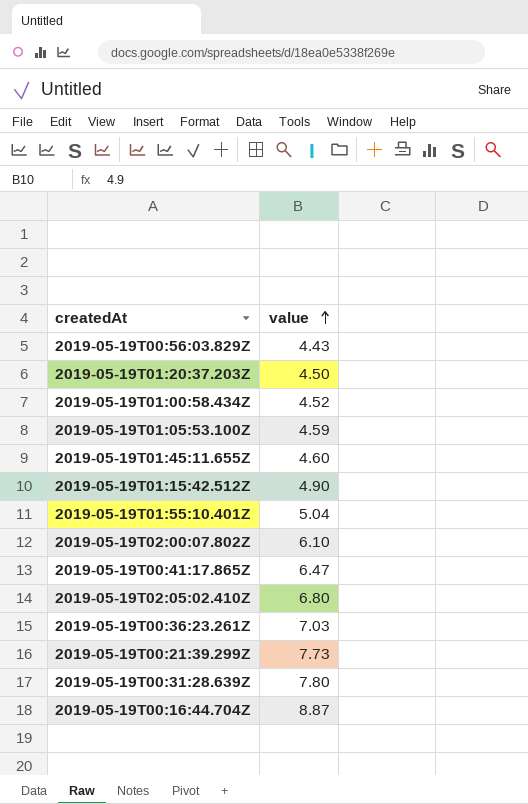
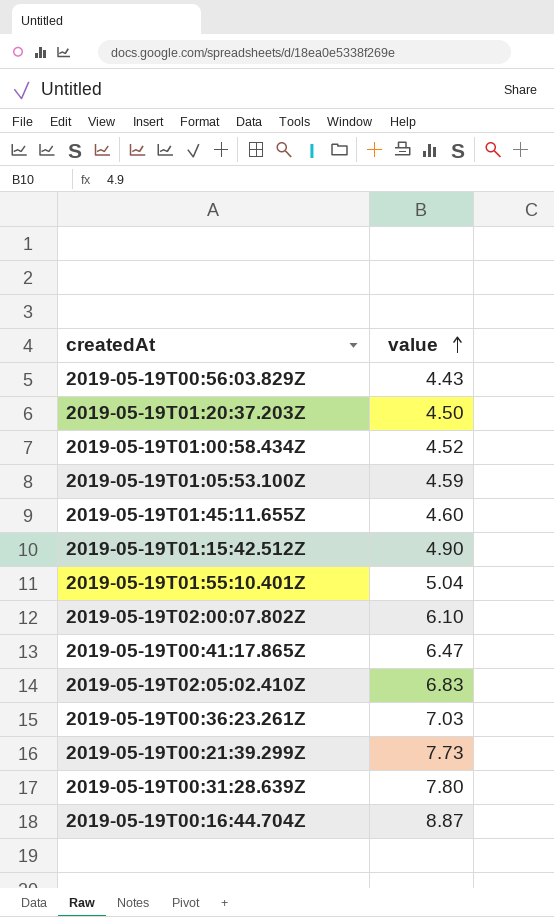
2019-05-19T02:05:02.410Z | value: 6.80 -> 6.83

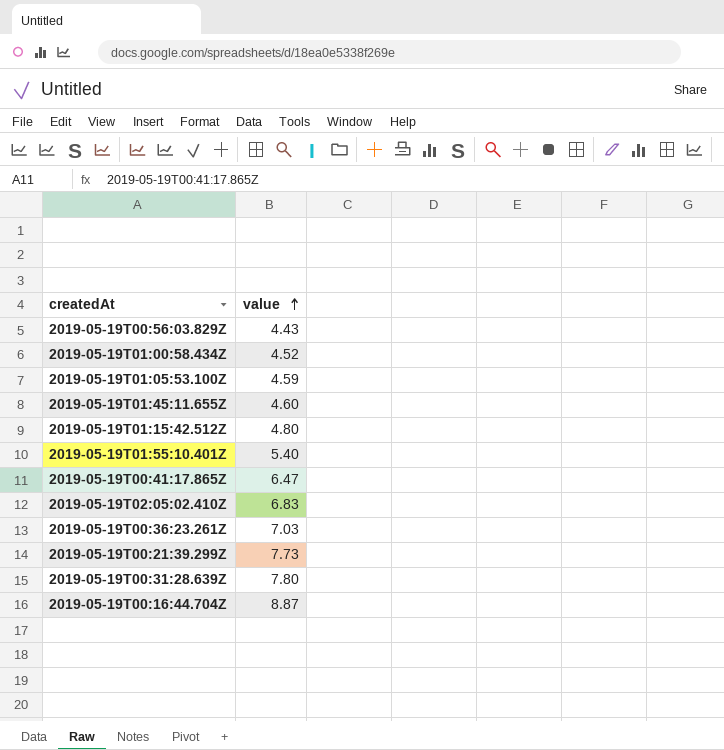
row 2019-05-19T01:20:37.203Z: 4.50 -> none
row 2019-05-19T02:00:07.802Z: 6.10 -> none
2019-05-19T01:15:42.512Z | value: 4.90 -> 4.80
2019-05-19T01:55:10.401Z | value: 5.04 -> 5.40

